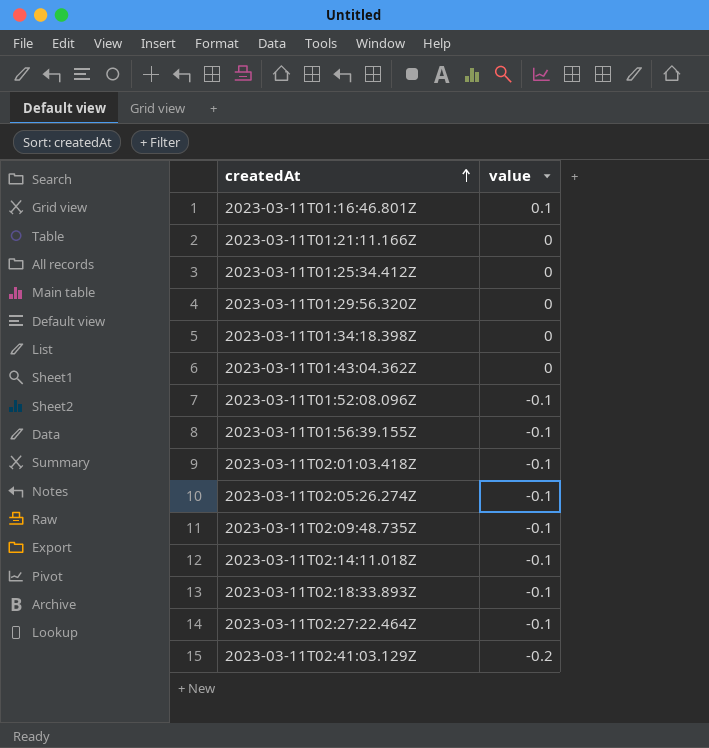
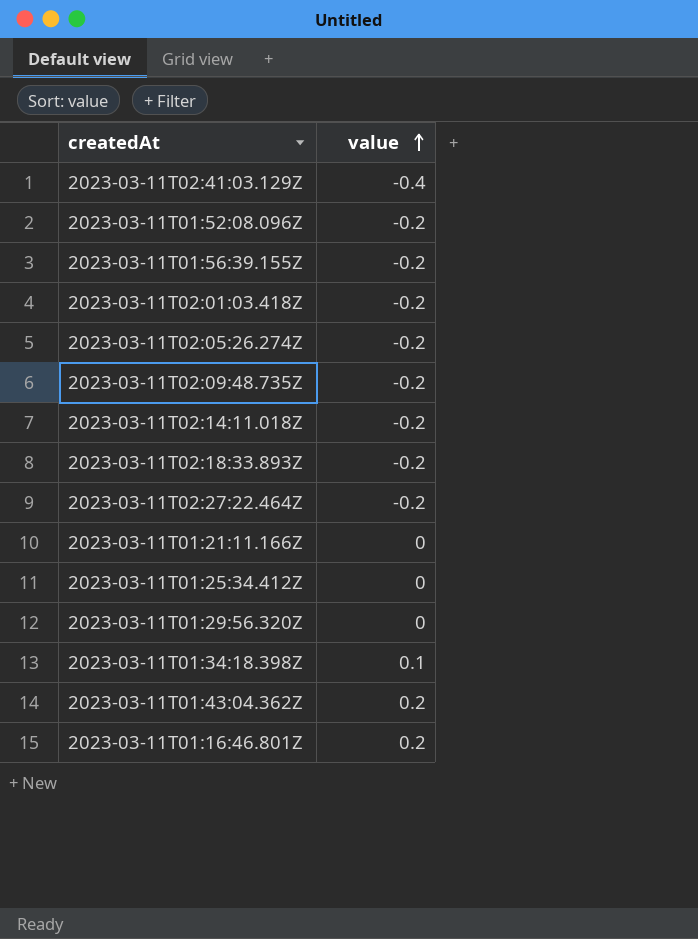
row order: createdAt ascending -> value ascending
2023-03-11T02:41:03.129Z | value: -0.2 -> -0.4
2023-03-11T01:52:08.096Z | value: -0.1 -> -0.2
2023-03-11T01:56:39.155Z | value: -0.1 -> -0.2
2023-03-11T02:01:03.418Z | value: -0.1 -> -0.2
2023-03-11T02:05:26.274Z | value: -0.1 -> -0.2
2023-03-11T02:09:48.735Z | value: -0.1 -> -0.2
2023-03-11T02:14:11.018Z | value: -0.1 -> -0.2
2023-03-11T02:18:33.893Z | value: -0.1 -> -0.2
2023-03-11T02:27:22.464Z | value: -0.1 -> -0.2
2023-03-11T01:34:18.398Z | value: 0 -> 0.1
2023-03-11T01:43:04.362Z | value: 0 -> 0.2
2023-03-11T01:16:46.801Z | value: 0.1 -> 0.2

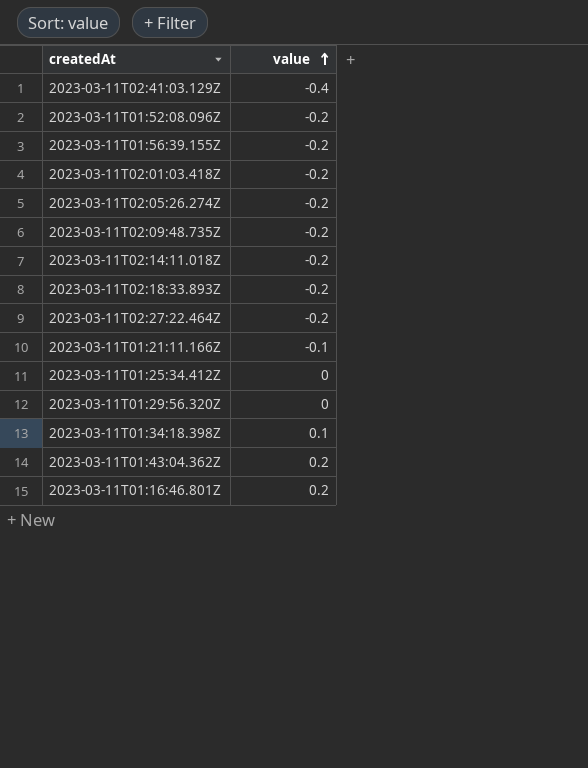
2023-03-11T01:21:11.166Z | value: 0 -> -0.1

